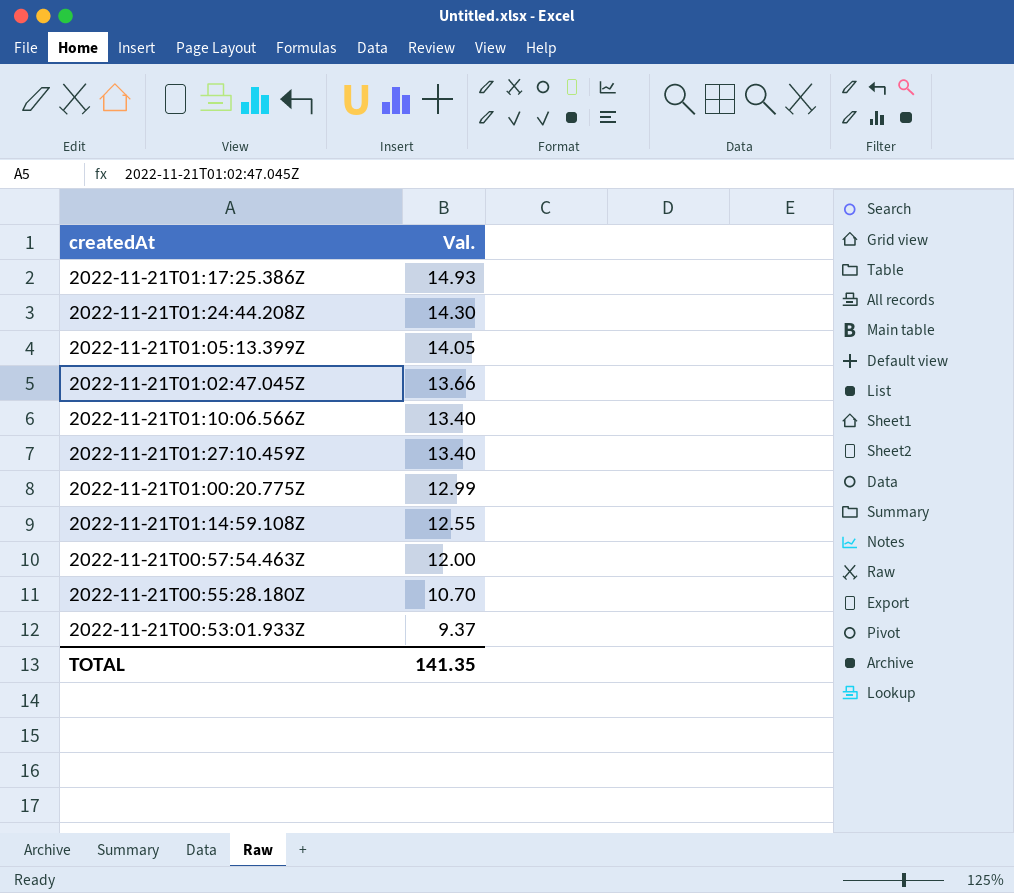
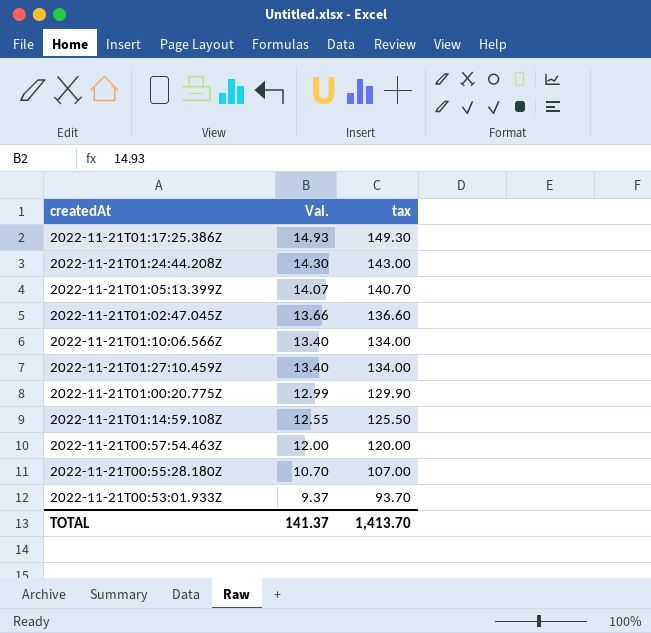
column tax | formula: none -> [Val.] * 10
2022-11-21T01:05:13.399Z | Val.: 14.05 -> 14.07
TOTAL | Val.: 141.35 -> 141.37

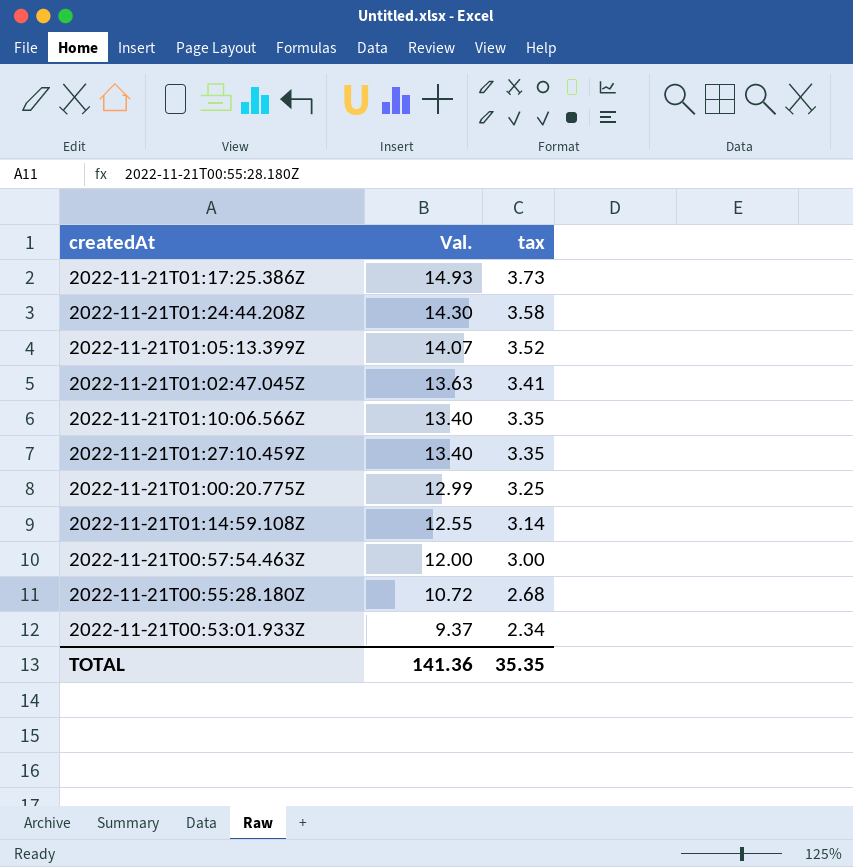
column tax | formula: [Val.] * 10 -> [Val.] * 0.25
2022-11-21T01:02:47.045Z | Val.: 13.66 -> 13.63
2022-11-21T00:55:28.180Z | Val.: 10.70 -> 10.72
TOTAL | Val.: 141.37 -> 141.36
TOTAL | tax: 1,413.70 -> 35.35

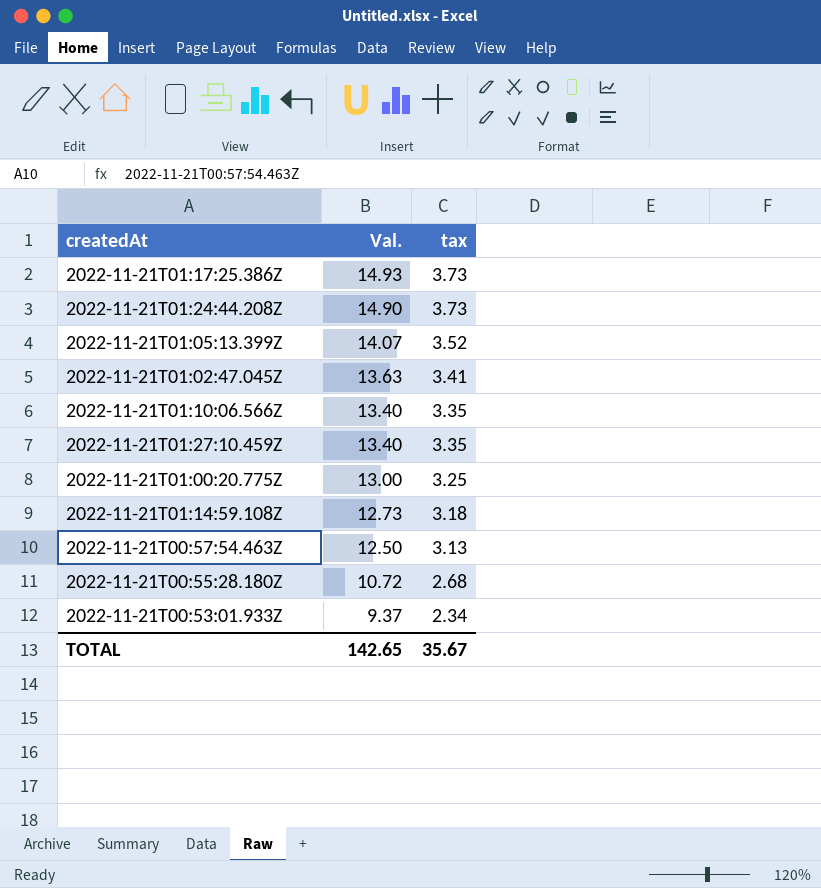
2022-11-21T01:24:44.208Z | Val.: 14.30 -> 14.90
2022-11-21T01:24:44.208Z | tax: 3.58 -> 3.73
2022-11-21T01:00:20.775Z | Val.: 12.99 -> 13.00
2022-11-21T01:14:59.108Z | Val.: 12.55 -> 12.73
2022-11-21T01:14:59.108Z | tax: 3.14 -> 3.18
2022-11-21T00:57:54.463Z | Val.: 12.00 -> 12.50
2022-11-21T00:57:54.463Z | tax: 3.00 -> 3.13
TOTAL | Val.: 141.36 -> 142.65
TOTAL | tax: 35.35 -> 35.67

